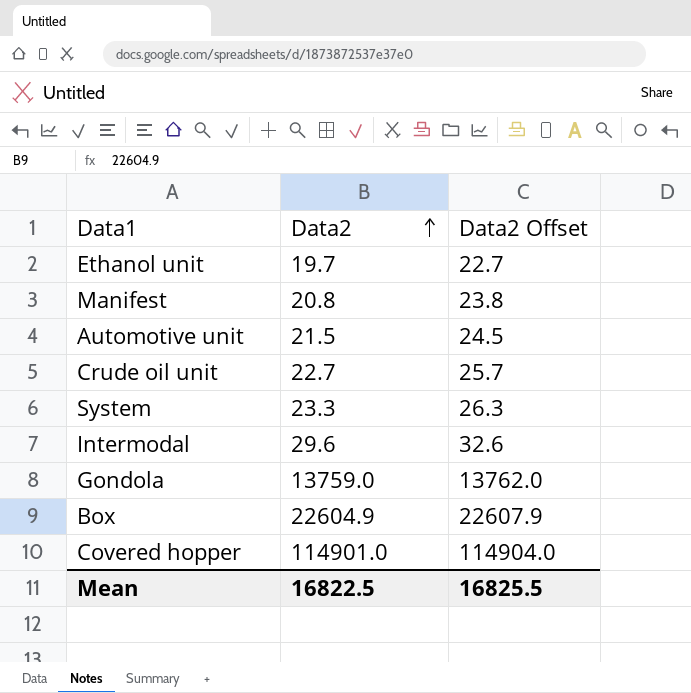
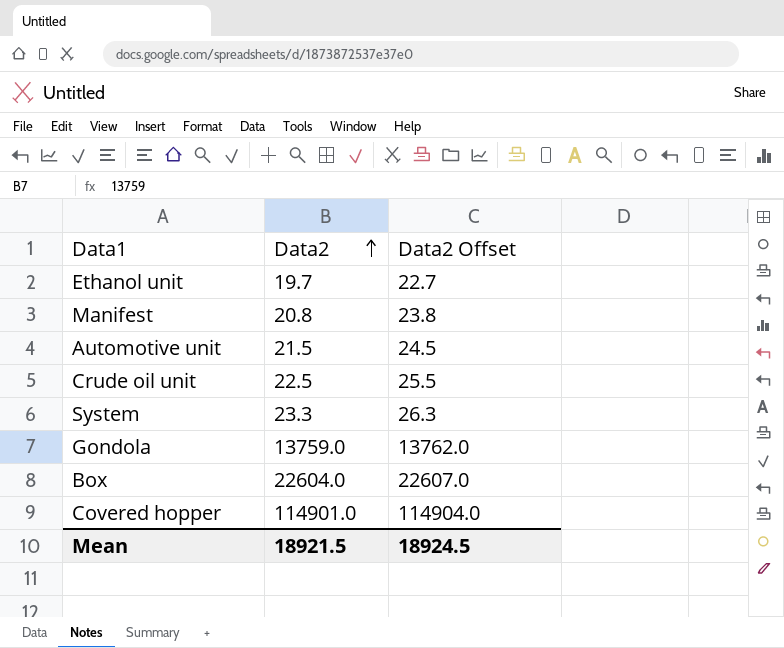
row Intermodal: 29.6 | 32.6 -> none
Crude oil unit | Data2: 22.7 -> 22.5
Crude oil unit | Data2 Offset: 25.7 -> 25.5
Box | Data2: 22604.9 -> 22604.0
Box | Data2 Offset: 22607.9 -> 22607.0
Mean | Data2: 16822.5 -> 18921.5
Mean | Data2 Offset: 16825.5 -> 18924.5

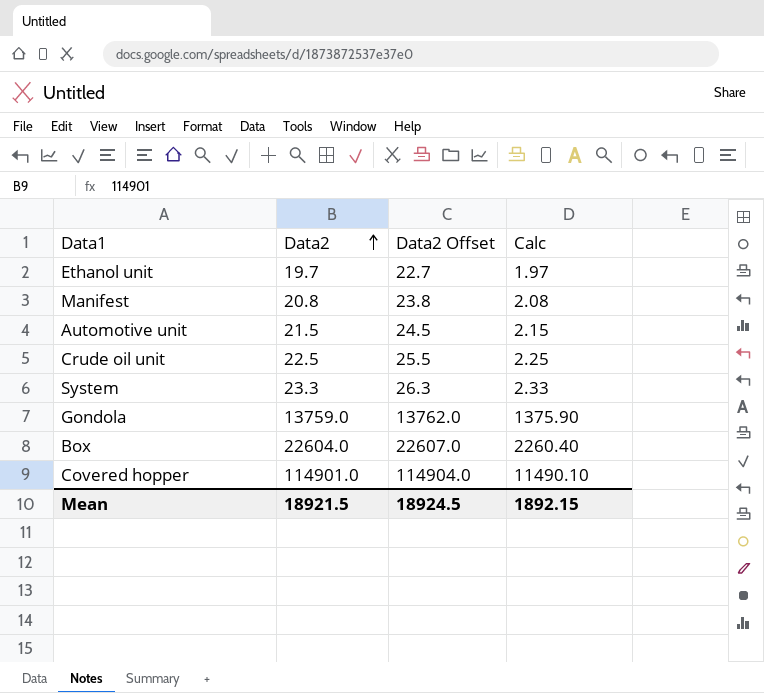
column Calc | formula: none -> [Data2] * 0.1

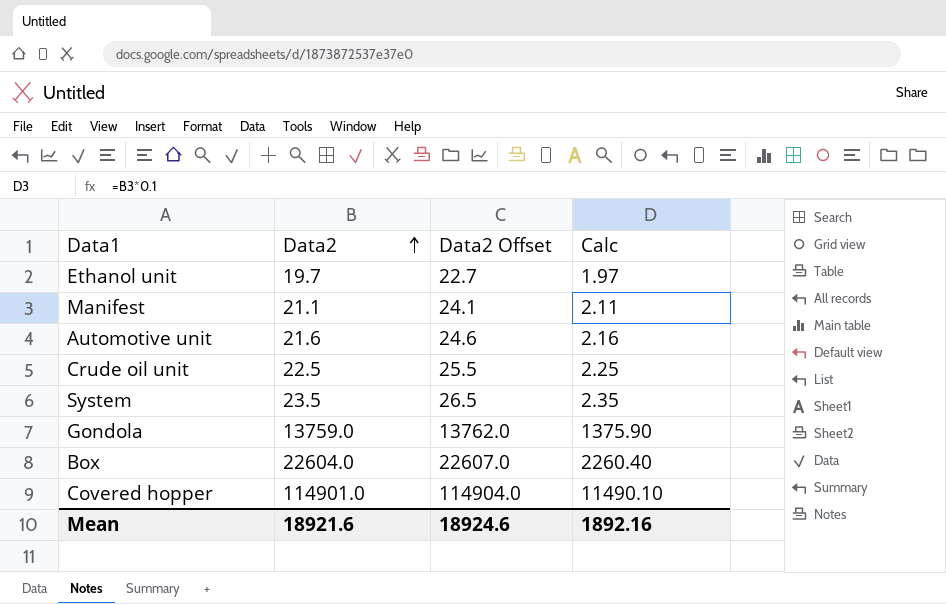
Manifest | Data2: 20.8 -> 21.1
Manifest | Data2 Offset: 23.8 -> 24.1
Manifest | Calc: 2.08 -> 2.11
Automotive unit | Data2: 21.5 -> 21.6
Automotive unit | Data2 Offset: 24.5 -> 24.6
Automotive unit | Calc: 2.15 -> 2.16
System | Data2: 23.3 -> 23.5
System | Data2 Offset: 26.3 -> 26.5
System | Calc: 2.33 -> 2.35
Mean | Data2: 18921.5 -> 18921.6
Mean | Data2 Offset: 18924.5 -> 18924.6
Mean | Calc: 1892.15 -> 1892.16

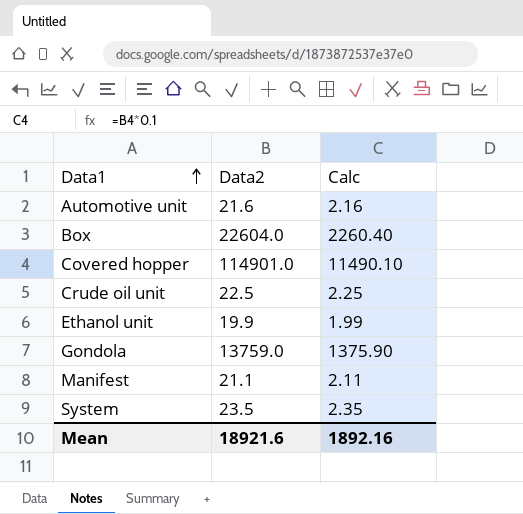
row order: Data2 ascending -> Data1 ascending
column Data2 Offset | formula: [Data2] + 3 -> none
Ethanol unit | Data2: 19.7 -> 19.9
Ethanol unit | Calc: 1.97 -> 1.99

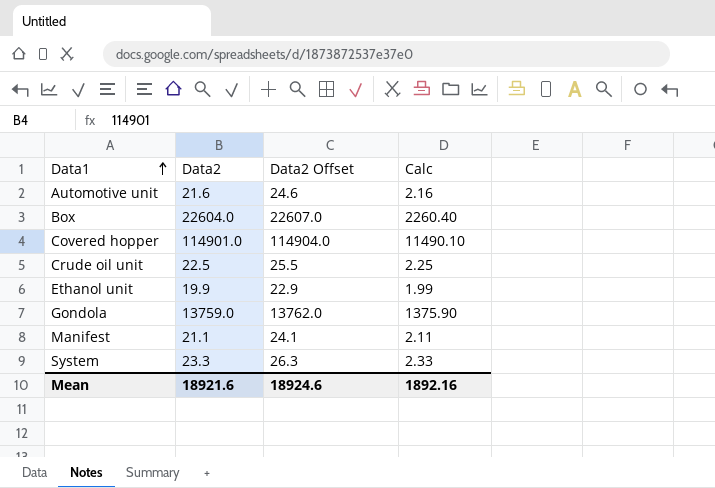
column Data2 Offset | formula: none -> [Data2] + 3
System | Data2: 23.5 -> 23.3
System | Calc: 2.35 -> 2.33

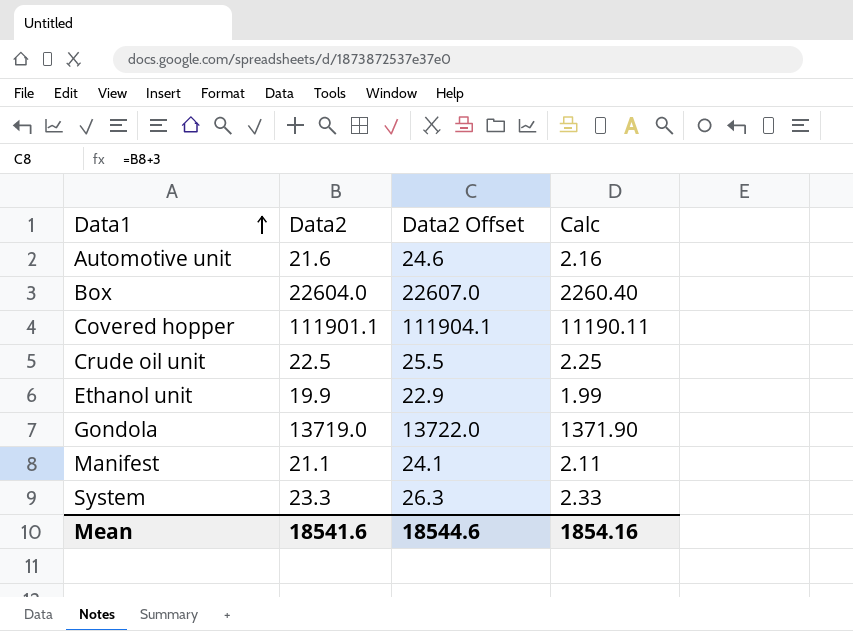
Covered hopper | Data2: 114901.0 -> 111901.1
Covered hopper | Data2 Offset: 114904.0 -> 111904.1
Covered hopper | Calc: 11490.10 -> 11190.11
Gondola | Data2: 13759.0 -> 13719.0
Gondola | Data2 Offset: 13762.0 -> 13722.0
Gondola | Calc: 1375.90 -> 1371.90
Mean | Data2: 18921.6 -> 18541.6
Mean | Data2 Offset: 18924.6 -> 18544.6
Mean | Calc: 1892.16 -> 1854.16

